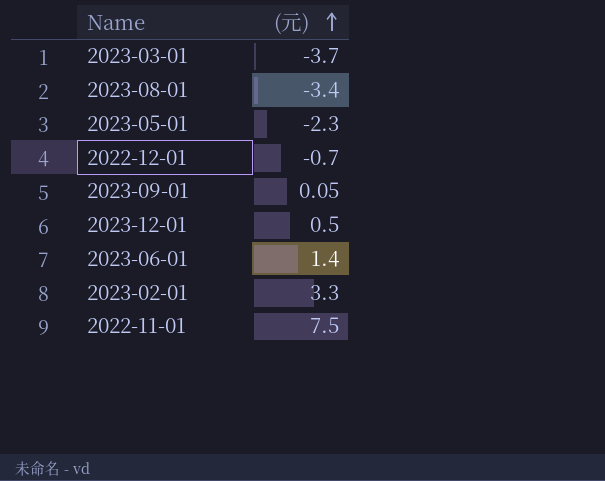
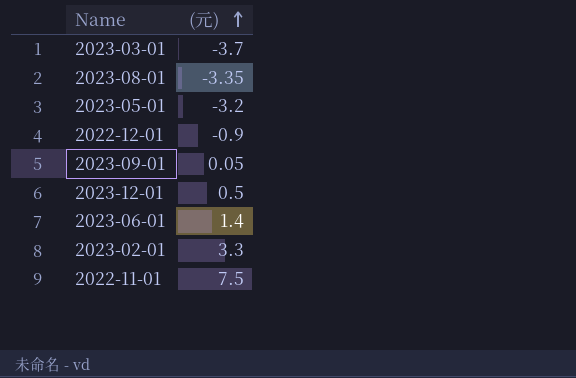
2023-08-01 | (元): -3.4 -> -3.35
2023-05-01 | (元): -2.3 -> -3.2
2022-12-01 | (元): -0.7 -> -0.9

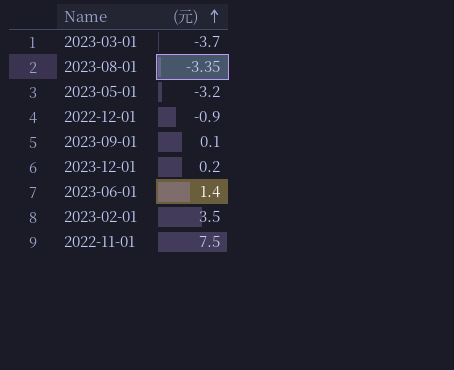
2023-09-01 | (元): 0.05 -> 0.1
2023-12-01 | (元): 0.5 -> 0.2
2023-02-01 | (元): 3.3 -> 3.5

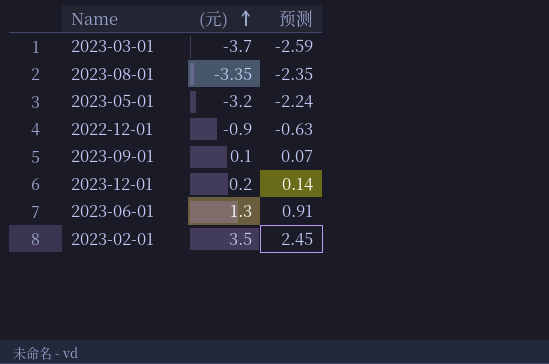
column 预测 | formula: none -> [(元)] * 0.7
row 2022-11-01: 7.5 -> none
2023-06-01 | (元): 1.4 -> 1.3

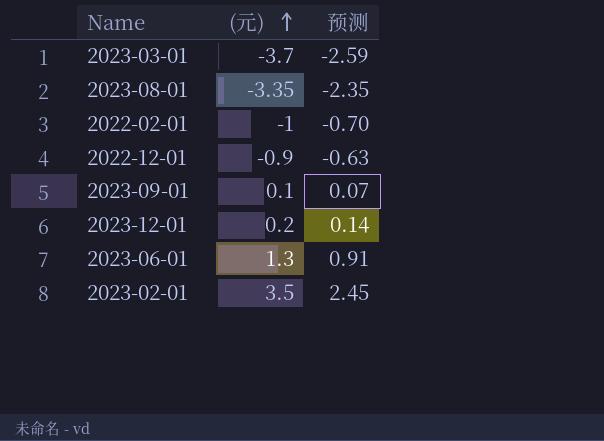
row 2023-05-01: -3.2 | -2.24 -> none
row 2022-02-01: none -> -1 | -0.70

